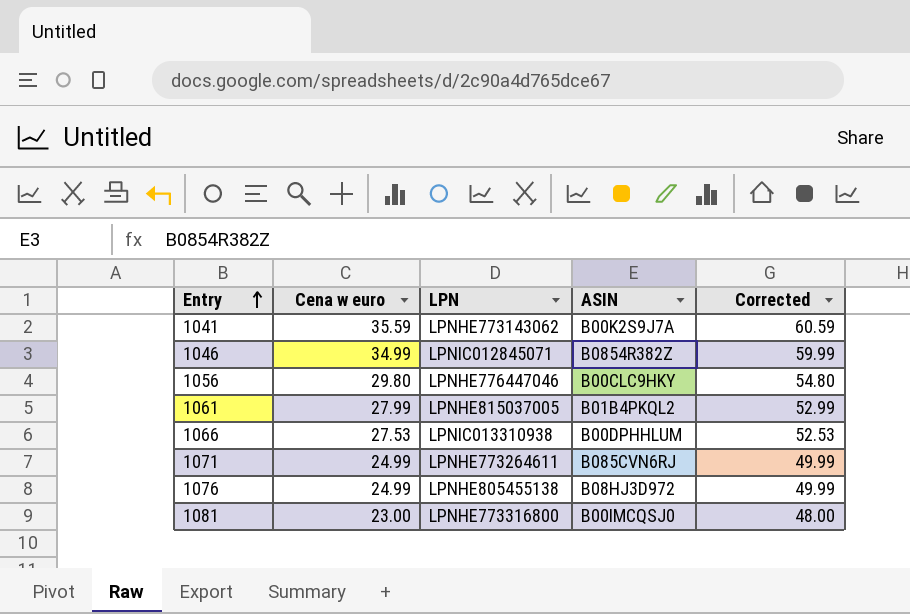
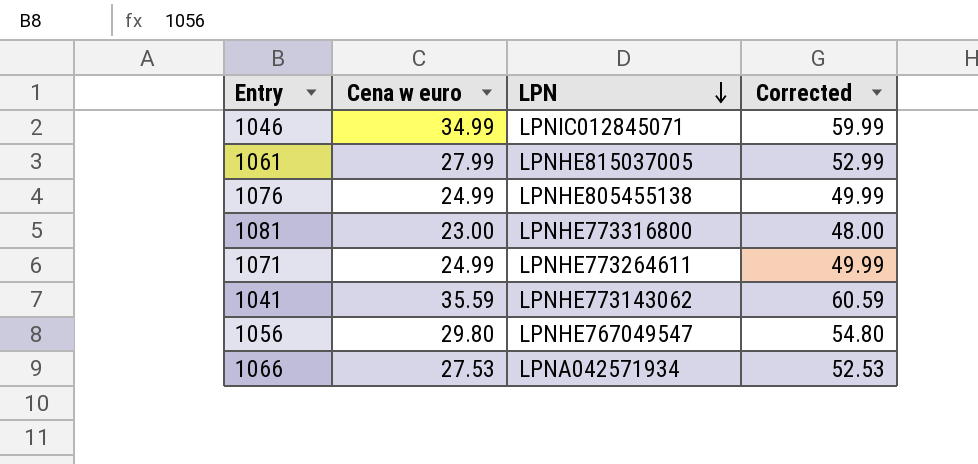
row order: Entry ascending -> LPN descending
column ASIN | position: 4 -> none
1056 | LPN: LPNHE776447046 -> LPNHE767049547
1066 | LPN: LPNIC013310938 -> LPNA042571934

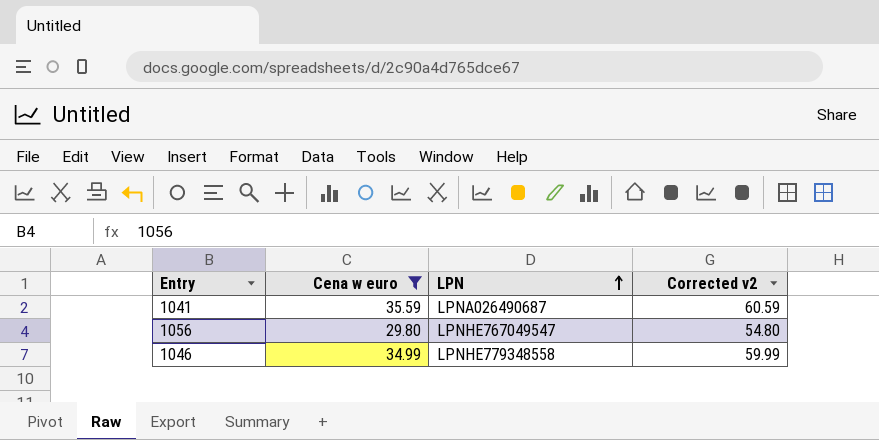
filter: none -> Cena w euro >= 29.80
row order: LPN descending -> LPN ascending
column name: Corrected -> Corrected v2
1041 | LPN: LPNHE773143062 -> LPNA026490687
1046 | LPN: LPNIC012845071 -> LPNHE779348558

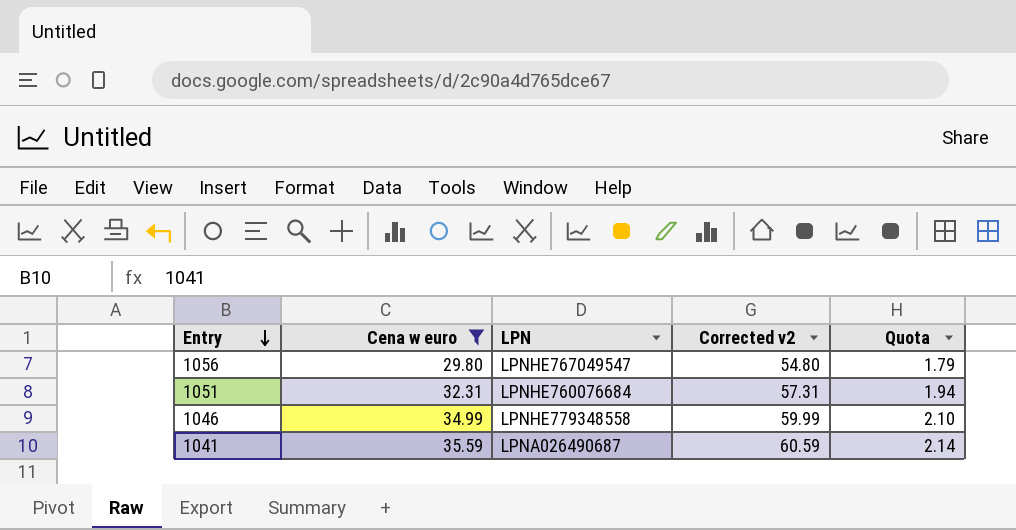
row order: LPN ascending -> Entry descending
column Quota | formula: none -> [Cena w euro] * 0.06
row 1051: none -> 32.31 | LPNHE760076684 | 57.31 | 1.94

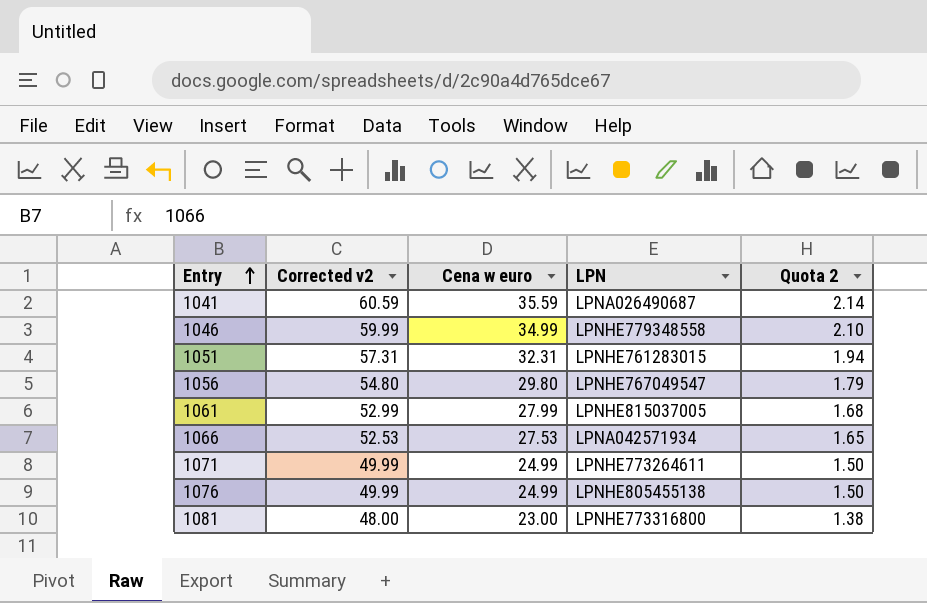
filter: Cena w euro >= 29.80 -> none
row order: Entry descending -> Entry ascending
column Corrected v2 | position: 4 -> 2
column name: Quota -> Quota 2
1051 | LPN: LPNHE760076684 -> LPNHE761283015

